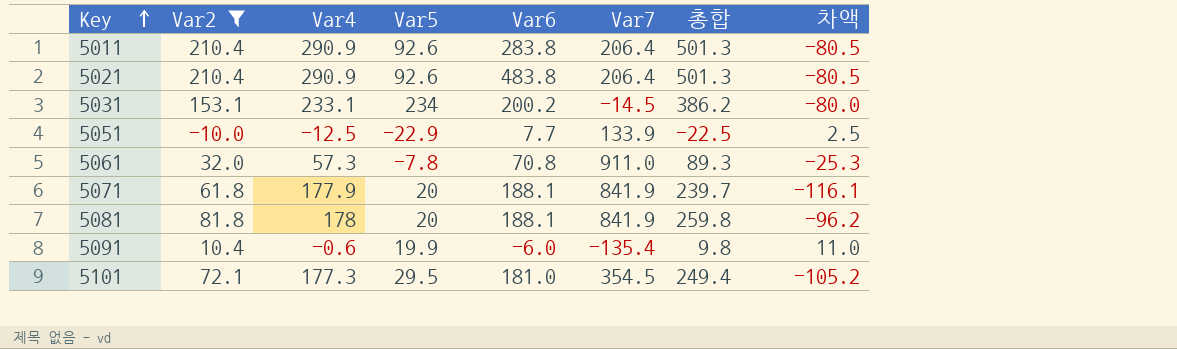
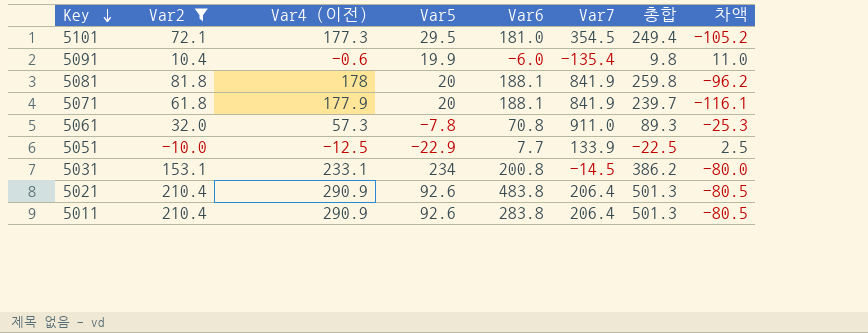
row order: Key ascending -> Key descending
column name: Var4 -> Var4 (이전)
5031 | Var6: 200.2 -> 200.8

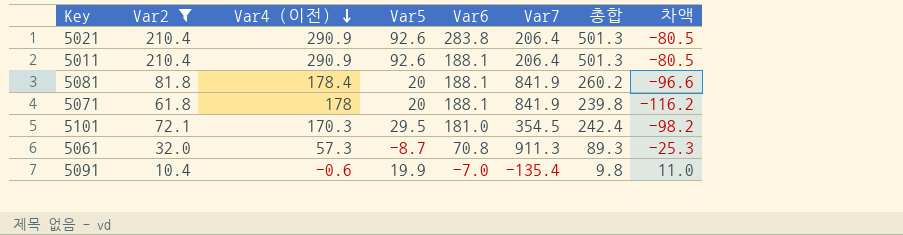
row order: Key descending -> Var4 (이전) descending
row 5051: -10.0 | -12.5 | -22.9 | 7.7 | 133.9 | -22.5 | 2.5 -> none
row 5031: 153.1 | 233.1 | 234 | 200.8 | -14.5 | 386.2 | -80.0 -> none
5021 | Var6: 483.8 -> 283.8
5011 | Var6: 283.8 -> 188.1
5081 | Var4 (이전): 178 -> 178.4
5081 | 총합: 259.8 -> 260.2
5081 | 차액: -96.2 -> -96.6
5071 | Var4 (이전): 177.9 -> 178
5071 | 총합: 239.7 -> 239.8
5071 | 차액: -116.1 -> -116.2
5101 | Var4 (이전): 177.3 -> 170.3
5101 | 총합: 249.4 -> 242.4
5101 | 차액: -105.2 -> -98.2
5061 | Var5: -7.8 -> -8.7
5061 | Var7: 911.0 -> 911.3
5091 | Var6: -6.0 -> -7.0

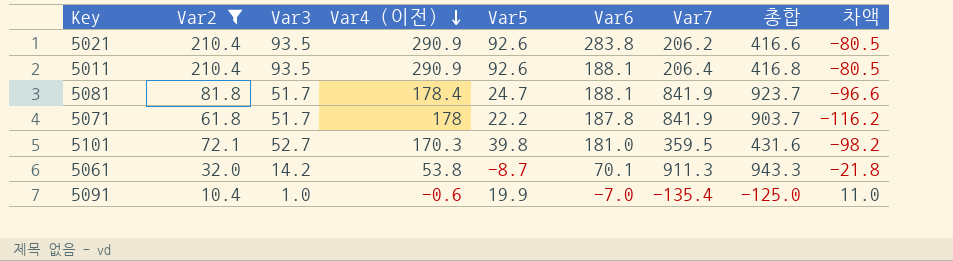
column Var3 | position: none -> 3
column 총합 | formula: [Var2] + [Var4 (이전)] -> [Var2] + [Var7]
5021 | Var7: 206.4 -> 206.2
5081 | Var5: 20 -> 24.7
5071 | Var5: 20 -> 22.2
5071 | Var6: 188.1 -> 187.8
5101 | Var5: 29.5 -> 39.8
5101 | Var7: 354.5 -> 359.5
5061 | Var4 (이전): 57.3 -> 53.8
5061 | Var6: 70.8 -> 70.1
5061 | 차액: -25.3 -> -21.8

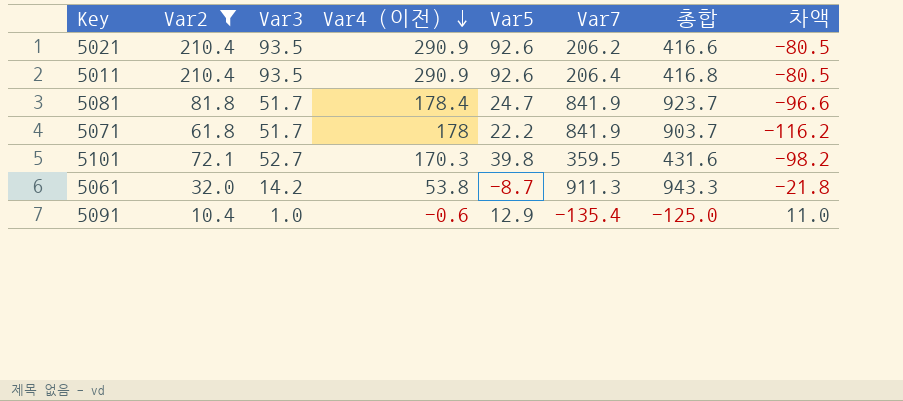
column Var6 | position: 6 -> none
5091 | Var5: 19.9 -> 12.9

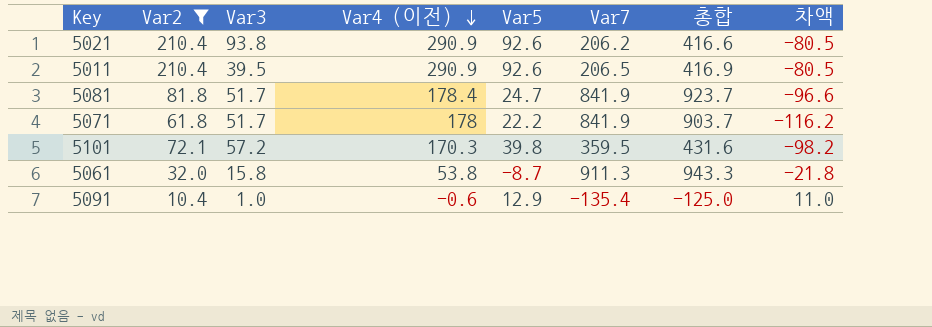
5021 | Var3: 93.5 -> 93.8
5011 | Var3: 93.5 -> 39.5
5011 | Var7: 206.4 -> 206.5
5011 | 총합: 416.8 -> 416.9
5101 | Var3: 52.7 -> 57.2
5061 | Var3: 14.2 -> 15.8

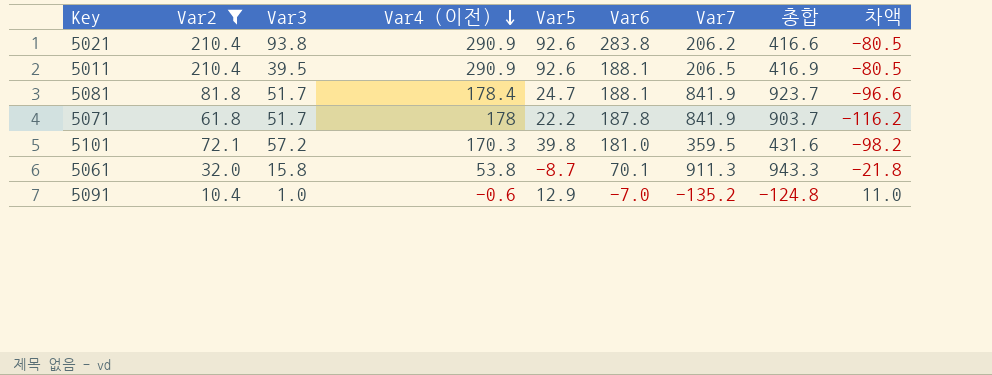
column Var6 | position: none -> 6
5091 | Var7: -135.4 -> -135.2
5091 | 총합: -125.0 -> -124.8

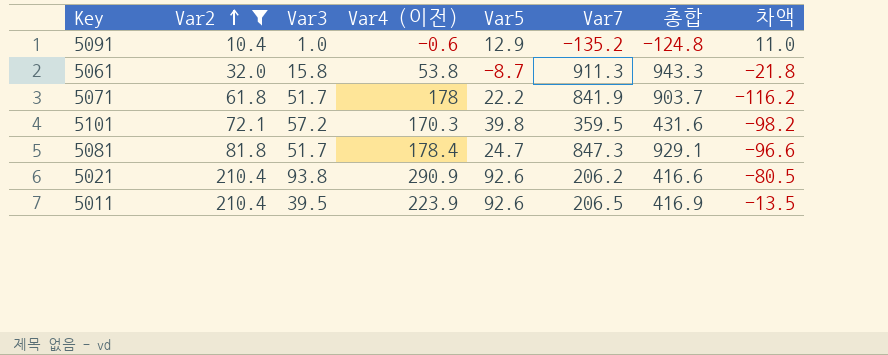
row order: Var4 (이전) descending -> Var2 ascending
column Var6 | position: 6 -> none
5081 | Var7: 841.9 -> 847.3
5081 | 총합: 923.7 -> 929.1
5011 | Var4 (이전): 290.9 -> 223.9
5011 | 차액: -80.5 -> -13.5

